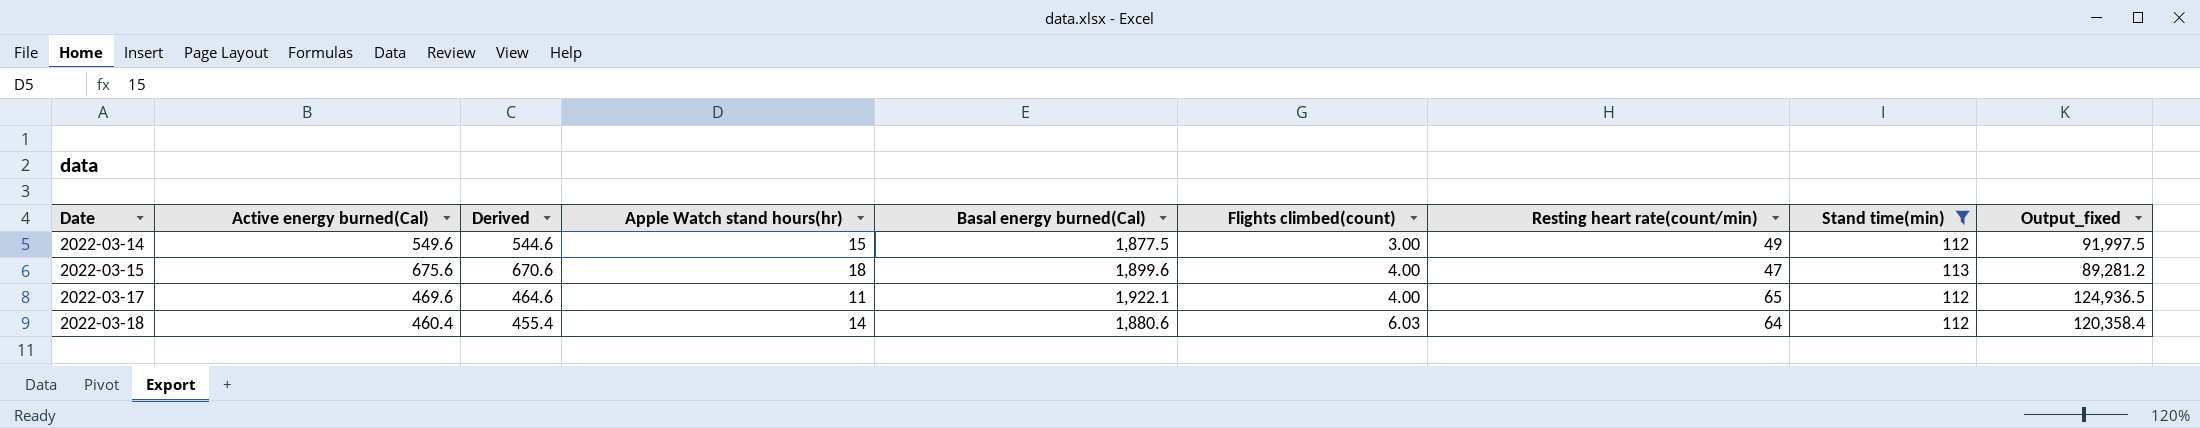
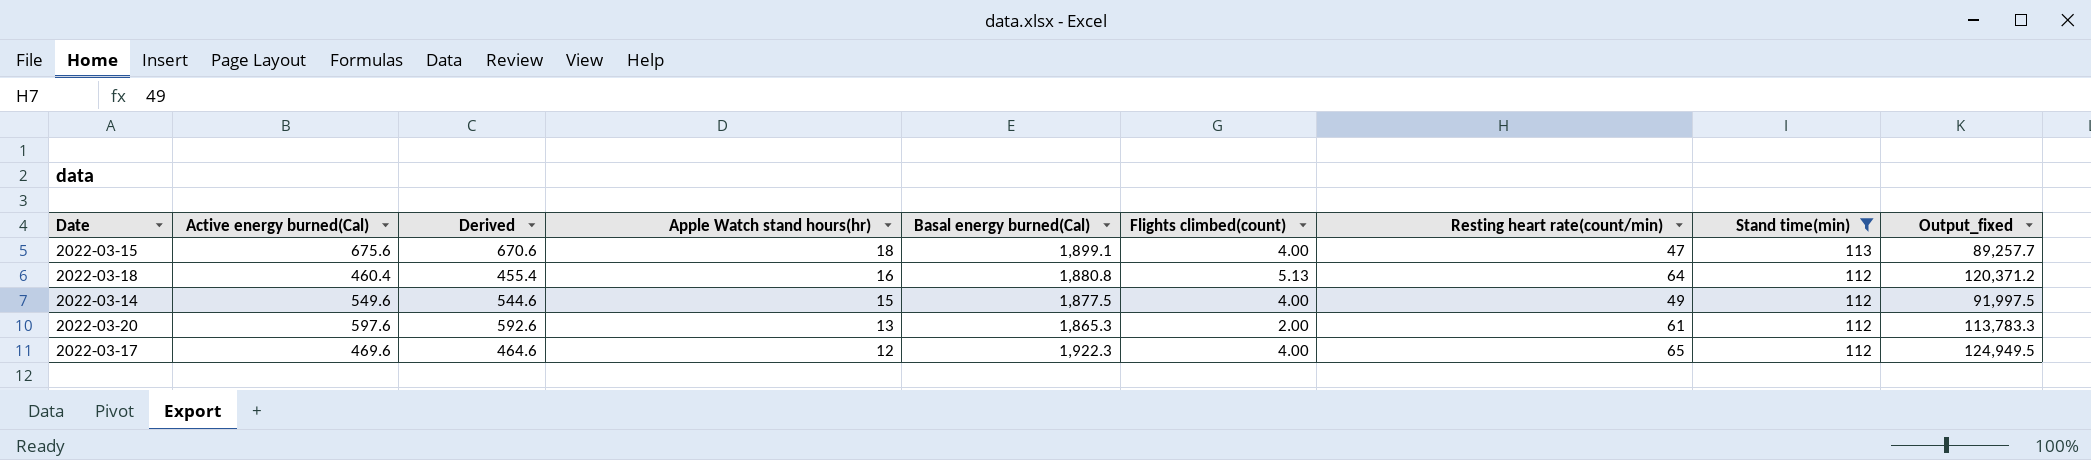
row order: Date ascending -> Apple Watch stand hours(hr) descending
2022-03-15 | Basal energy burned(Cal): 1,899.6 -> 1,899.1
2022-03-15 | Output_fixed: 89,281.2 -> 89,257.7
2022-03-18 | Apple Watch stand hours(hr): 14 -> 16
2022-03-18 | Basal energy burned(Cal): 1,880.6 -> 1,880.8
2022-03-18 | Flights climbed(count): 6.03 -> 5.13
2022-03-18 | Output_fixed: 120,358.4 -> 120,371.2
2022-03-14 | Flights climbed(count): 3.00 -> 4.00
row 2022-03-20: none -> 597.6 | 592.6 | 13 | 1,865.3 | 2.00 | 61 | 112 | 113,783.3
2022-03-17 | Apple Watch stand hours(hr): 11 -> 12
2022-03-17 | Basal energy burned(Cal): 1,922.1 -> 1,922.3
2022-03-17 | Output_fixed: 124,936.5 -> 124,949.5

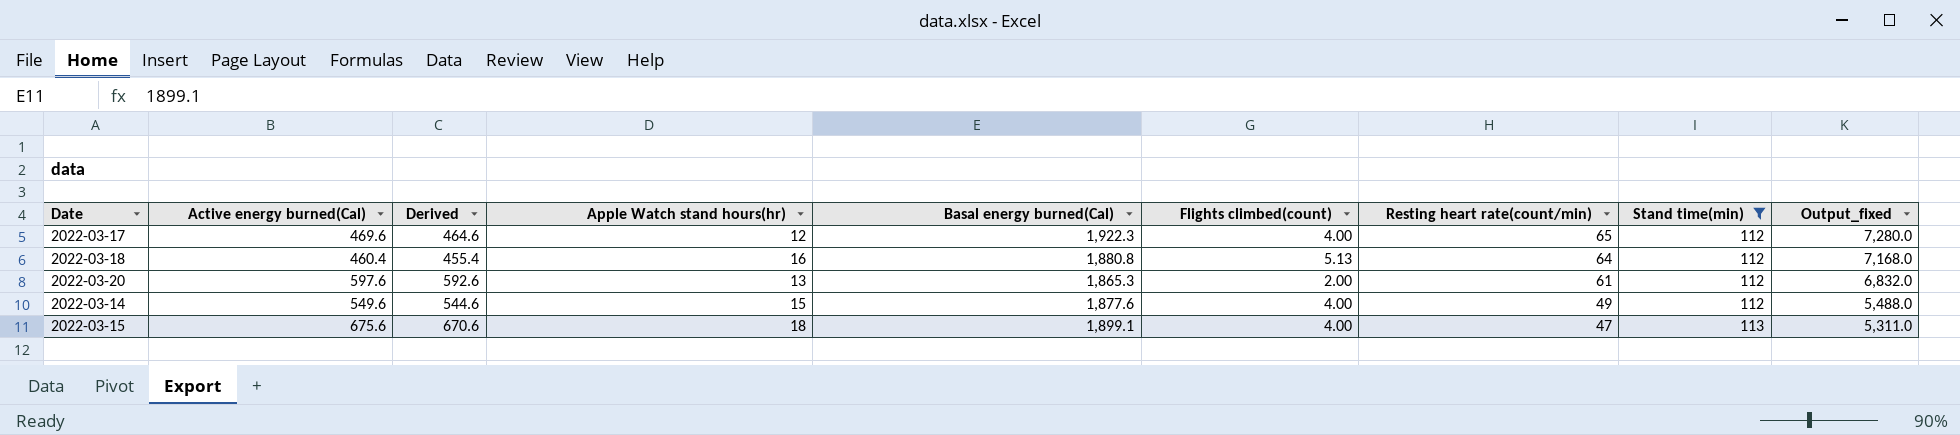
row order: Apple Watch stand hours(hr) descending -> Resting heart rate(count/min) descending
column Output_fixed | formula: [Basal energy burned(Cal)] * [Resting heart rate(count/min)] -> [Resting heart rate(count/min)] * [Stand time(min)]
2022-03-14 | Basal energy burned(Cal): 1,877.5 -> 1,877.6

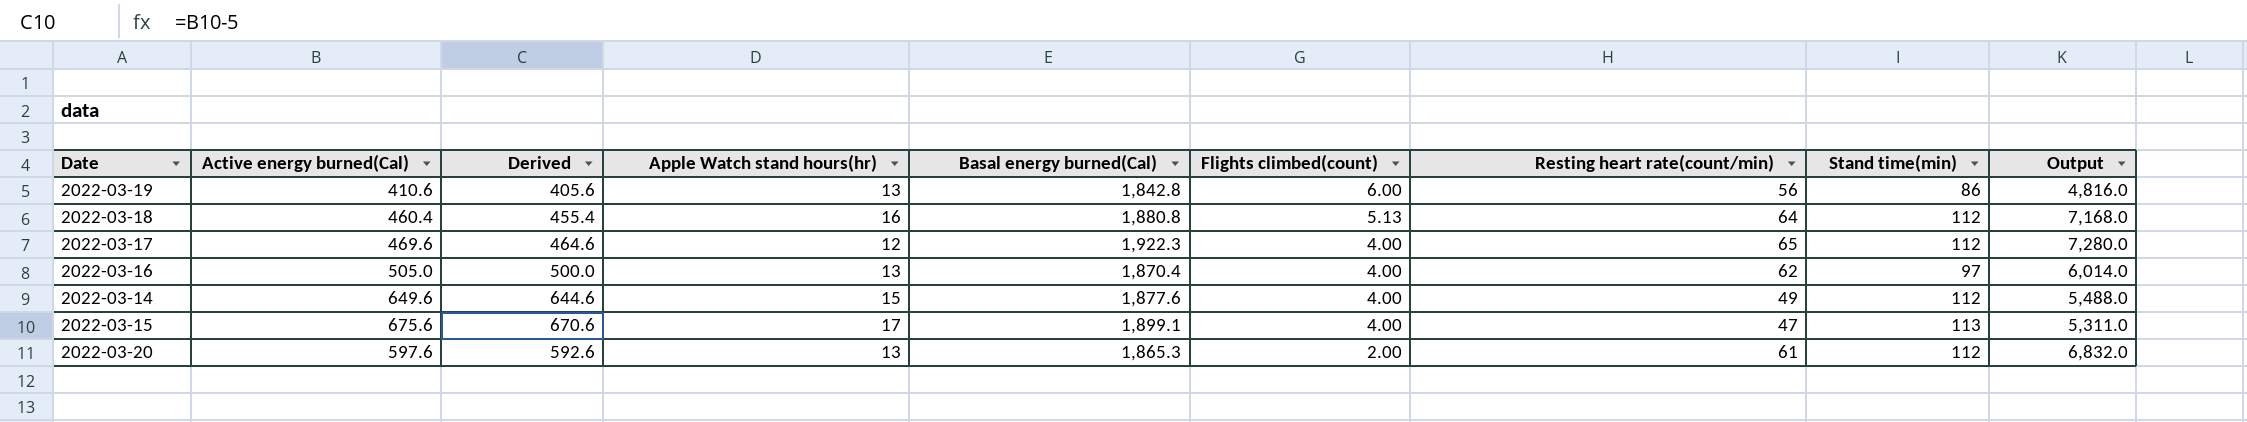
filter: Stand time(min) >= 112 -> none
row order: Resting heart rate(count/min) descending -> Flights climbed(count) descending
column name: Output_fixed -> Output
2022-03-14 | Active energy burned(Cal): 549.6 -> 649.6
2022-03-14 | Derived: 544.6 -> 644.6
2022-03-15 | Apple Watch stand hours(hr): 18 -> 17

